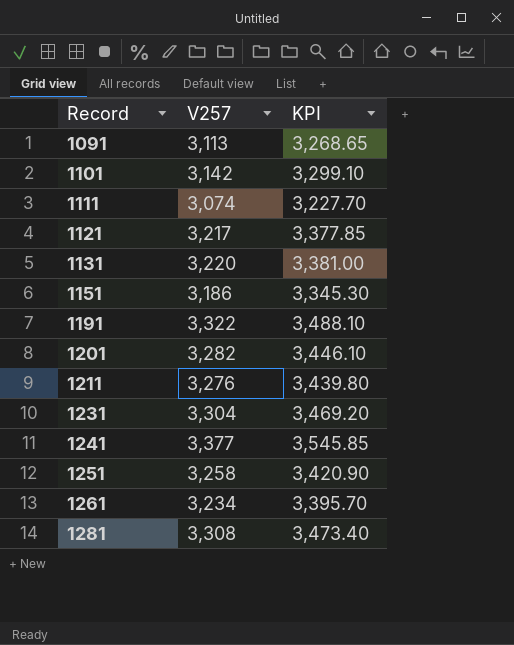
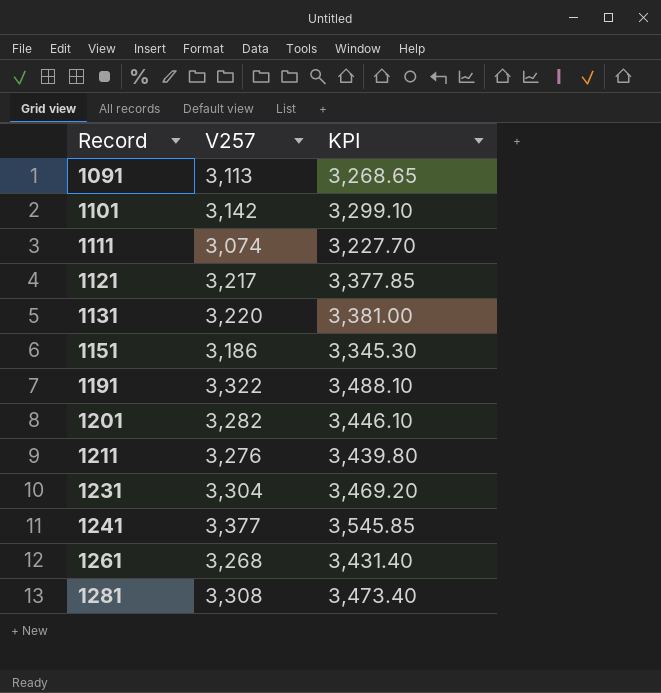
row 1251: 3,258 | 3,420.90 -> none
1261 | V257: 3,234 -> 3,268
1261 | KPI: 3,395.70 -> 3,431.40

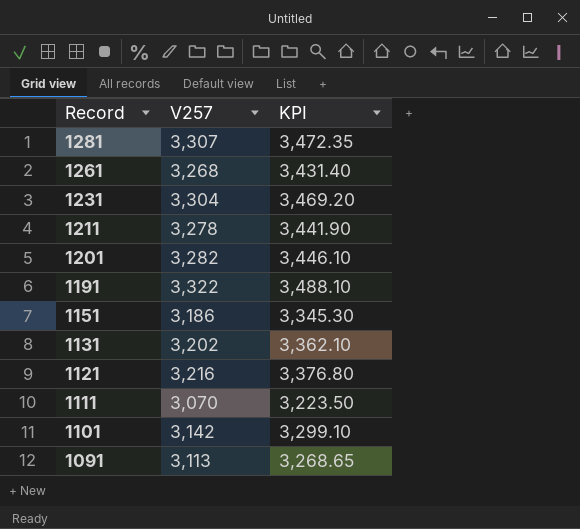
row order: Record ascending -> Record descending
row 1241: 3,377 | 3,545.85 -> none
1281 | V257: 3,308 -> 3,307
1281 | KPI: 3,473.40 -> 3,472.35
1211 | V257: 3,276 -> 3,278
1211 | KPI: 3,439.80 -> 3,441.90
1131 | V257: 3,220 -> 3,202
1131 | KPI: 3,381.00 -> 3,362.10
1121 | V257: 3,217 -> 3,216
1121 | KPI: 3,377.85 -> 3,376.80
1111 | V257: 3,074 -> 3,070
1111 | KPI: 3,227.70 -> 3,223.50

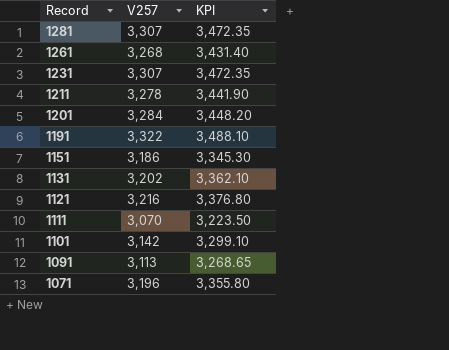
1231 | V257: 3,304 -> 3,307
1231 | KPI: 3,469.20 -> 3,472.35
1201 | V257: 3,282 -> 3,284
1201 | KPI: 3,446.10 -> 3,448.20
row 1071: none -> 3,196 | 3,355.80

